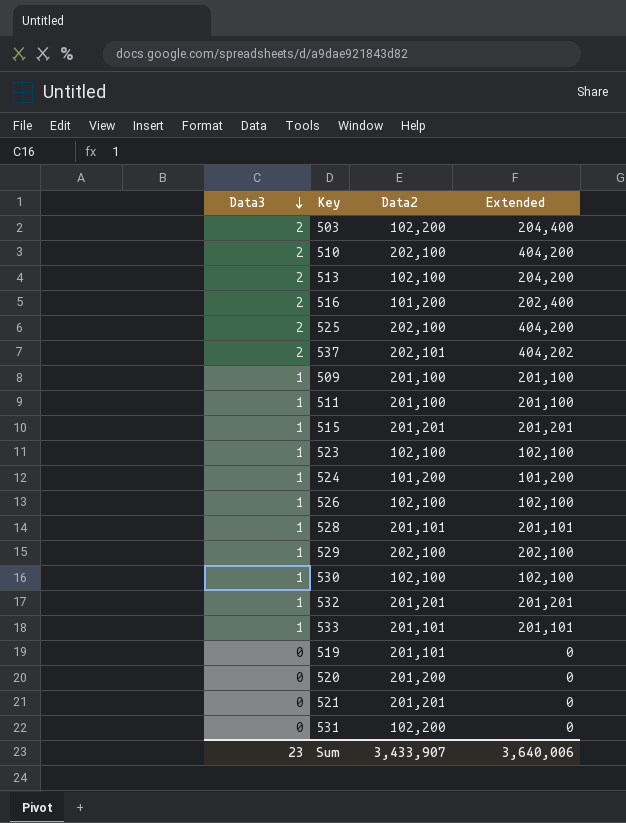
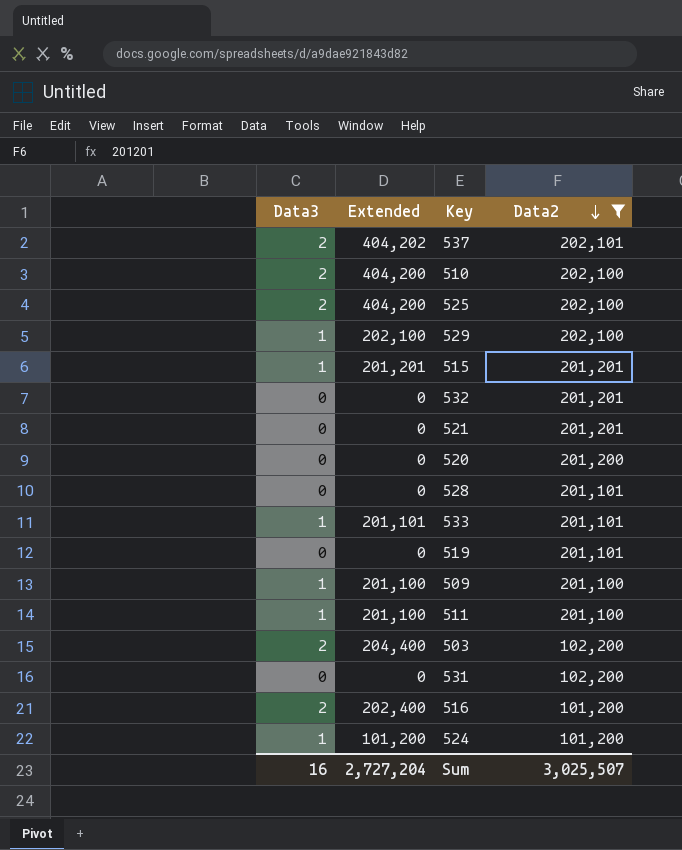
filter: none -> Data2 != 102,100
row order: Data3 descending -> Data2 descending
column Extended | position: 4 -> 2
532 | Data3: 1 -> 0
532 | Extended: 201,201 -> 0
528 | Data3: 1 -> 0
528 | Extended: 201,101 -> 0
Sum | Data3: 23 -> 16
Sum | Extended: 3,640,006 -> 2,727,204
Sum | Data2: 3,433,907 -> 3,025,507

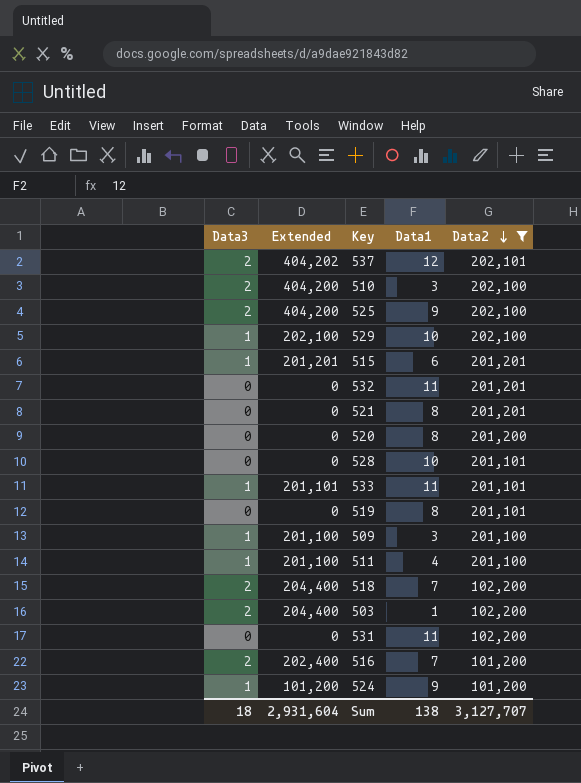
column Data1 | position: none -> 4
row 518: none -> 2 | 204,400 | 7 | 102,200
Sum | Data3: 16 -> 18
Sum | Extended: 2,727,204 -> 2,931,604
Sum | Data2: 3,025,507 -> 3,127,707

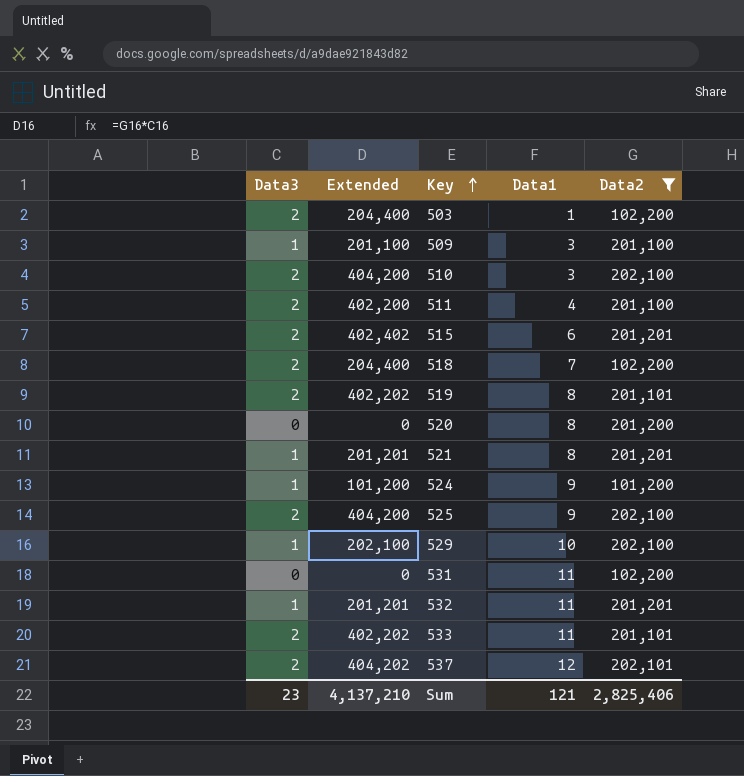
row order: Data2 descending -> Key ascending
row 528: 0 | 0 | 10 | 201,101 -> none
row 516: 2 | 202,400 | 7 | 101,200 -> none
511 | Data3: 1 -> 2
511 | Extended: 201,100 -> 402,200
515 | Data3: 1 -> 2
515 | Extended: 201,201 -> 402,402
519 | Data3: 0 -> 2
519 | Extended: 0 -> 402,202
521 | Data3: 0 -> 1
521 | Extended: 0 -> 201,201
532 | Data3: 0 -> 1
532 | Extended: 0 -> 201,201
533 | Data3: 1 -> 2
533 | Extended: 201,101 -> 402,202
Sum | Data3: 18 -> 23
Sum | Extended: 2,931,604 -> 4,137,210
Sum | Data1: 138 -> 121
Sum | Data2: 3,127,707 -> 2,825,406

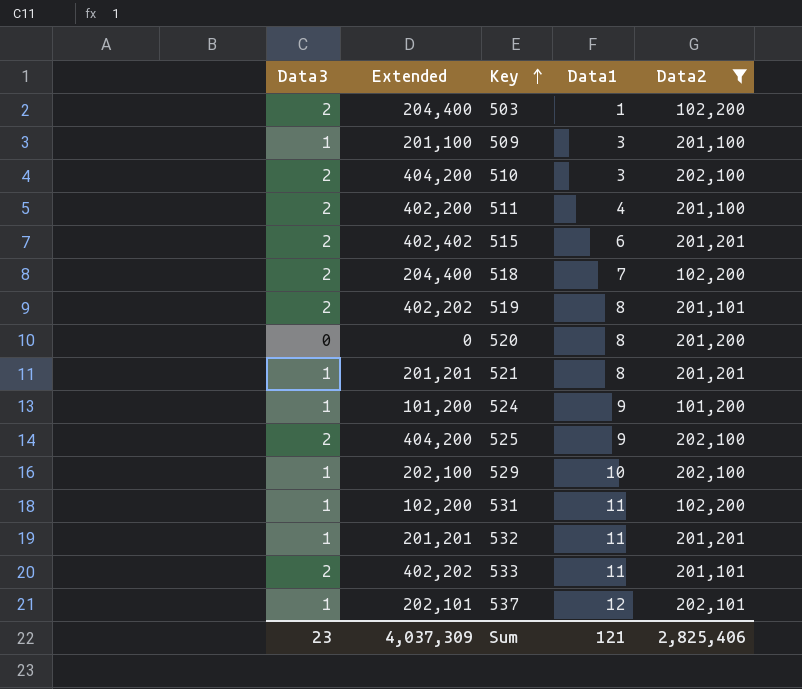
531 | Data3: 0 -> 1
531 | Extended: 0 -> 102,200
537 | Data3: 2 -> 1
537 | Extended: 404,202 -> 202,101
Sum | Extended: 4,137,210 -> 4,037,309

